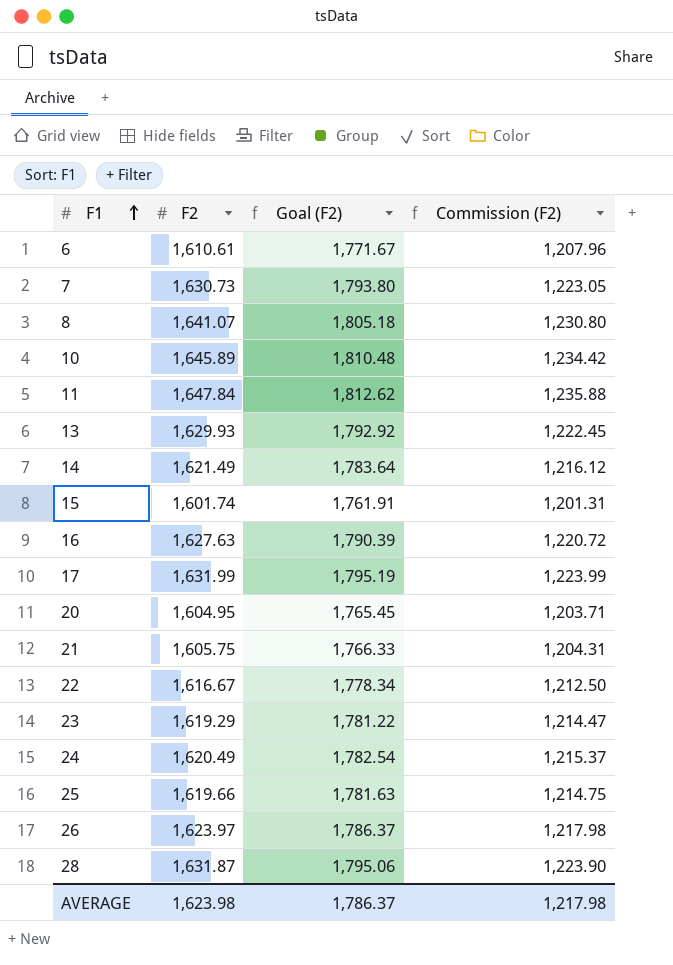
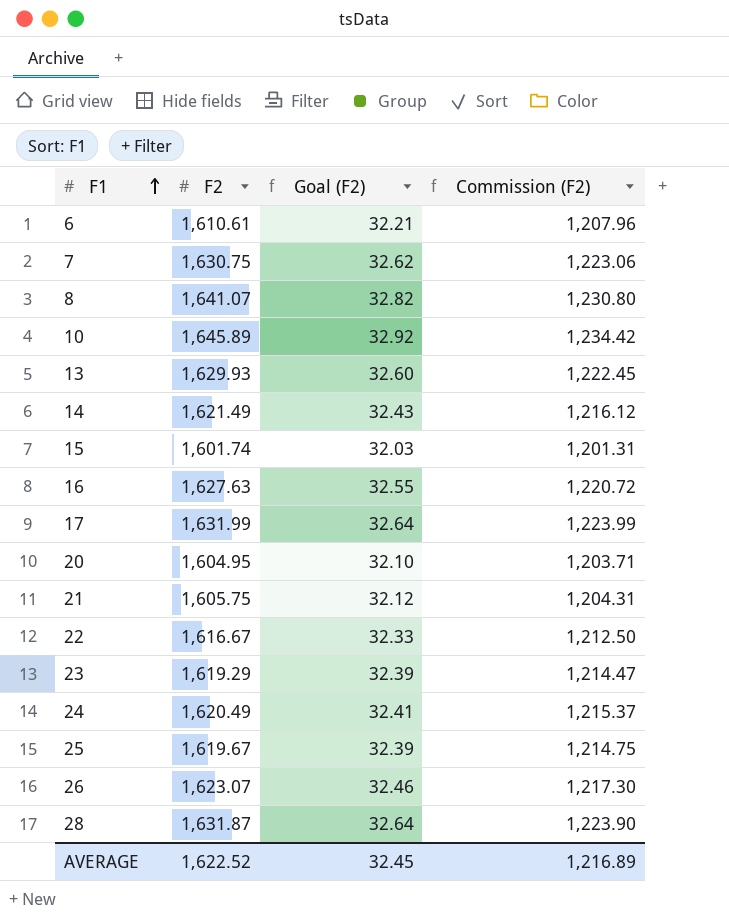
column Goal (F2) | formula: [F2] * 1.1 -> [F2] * 0.02
row 11: 1,647.84 | 1,812.62 | 1,235.88 -> none
7 | F2: 1,630.73 -> 1,630.75
7 | Commission (F2): 1,223.05 -> 1,223.06
25 | F2: 1,619.66 -> 1,619.67
26 | F2: 1,623.97 -> 1,623.07
26 | Commission (F2): 1,217.98 -> 1,217.30
AVERAGE | F2: 1,623.98 -> 1,622.52
AVERAGE | Goal (F2): 1,786.37 -> 32.45
AVERAGE | Commission (F2): 1,217.98 -> 1,216.89

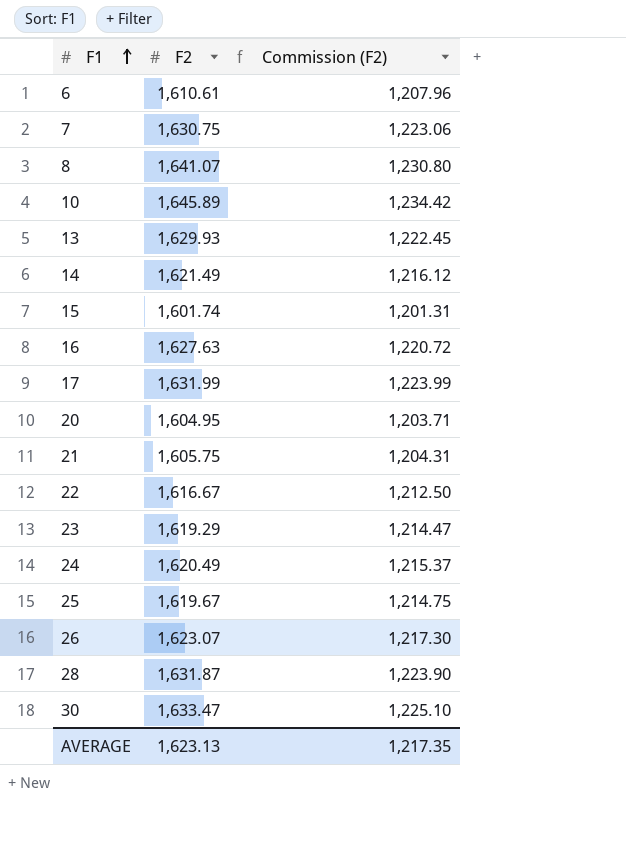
column Goal (F2) | formula: [F2] * 0.02 -> none
row 30: none -> 1,633.47 | 1,225.10
AVERAGE | F2: 1,622.52 -> 1,623.13
AVERAGE | Commission (F2): 1,216.89 -> 1,217.35

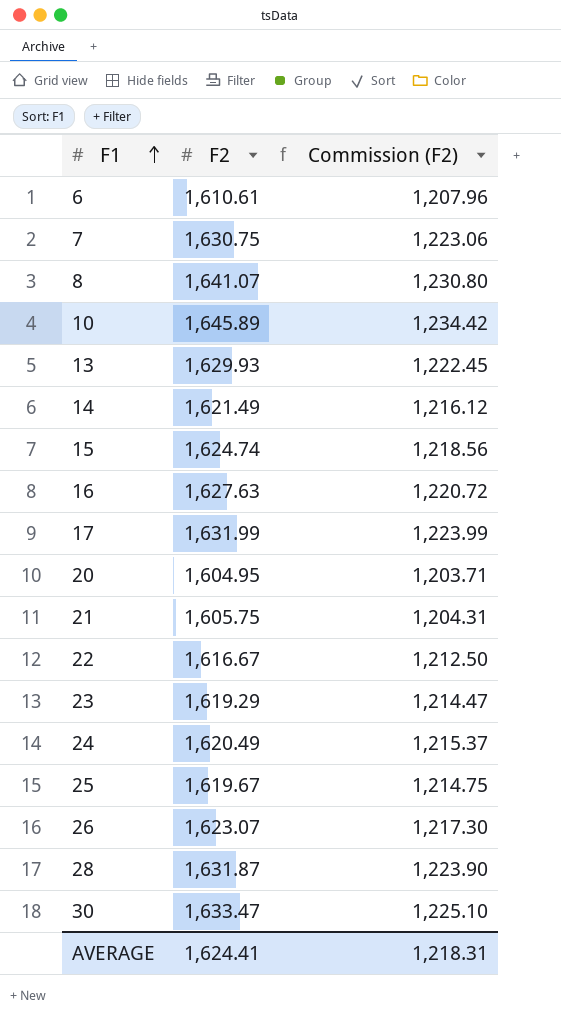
15 | F2: 1,601.74 -> 1,624.74
15 | Commission (F2): 1,201.31 -> 1,218.56
AVERAGE | F2: 1,623.13 -> 1,624.41
AVERAGE | Commission (F2): 1,217.35 -> 1,218.31

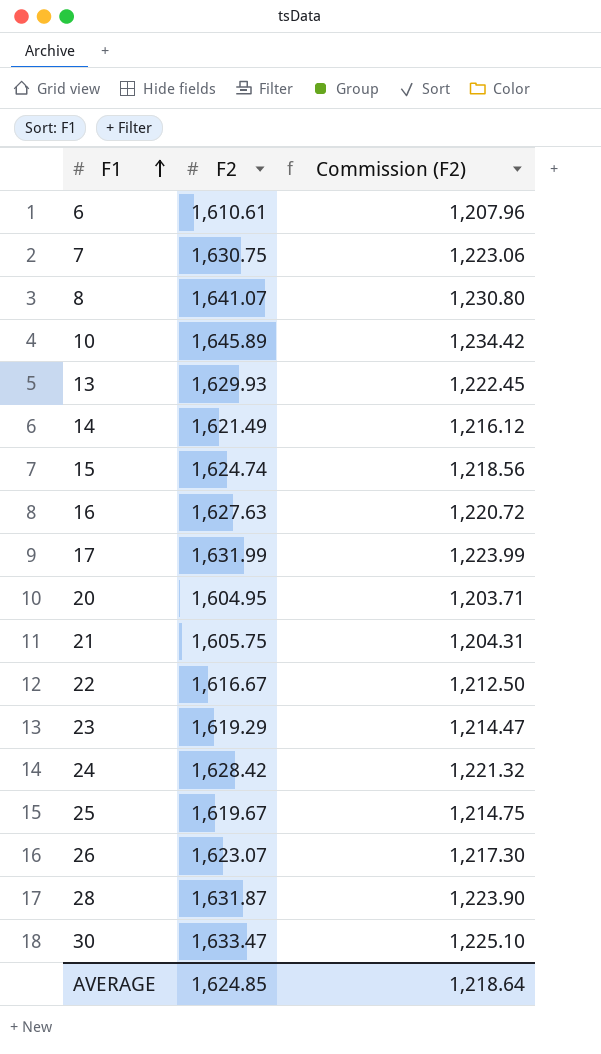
24 | F2: 1,620.49 -> 1,628.42
24 | Commission (F2): 1,215.37 -> 1,221.32
AVERAGE | F2: 1,624.41 -> 1,624.85
AVERAGE | Commission (F2): 1,218.31 -> 1,218.64

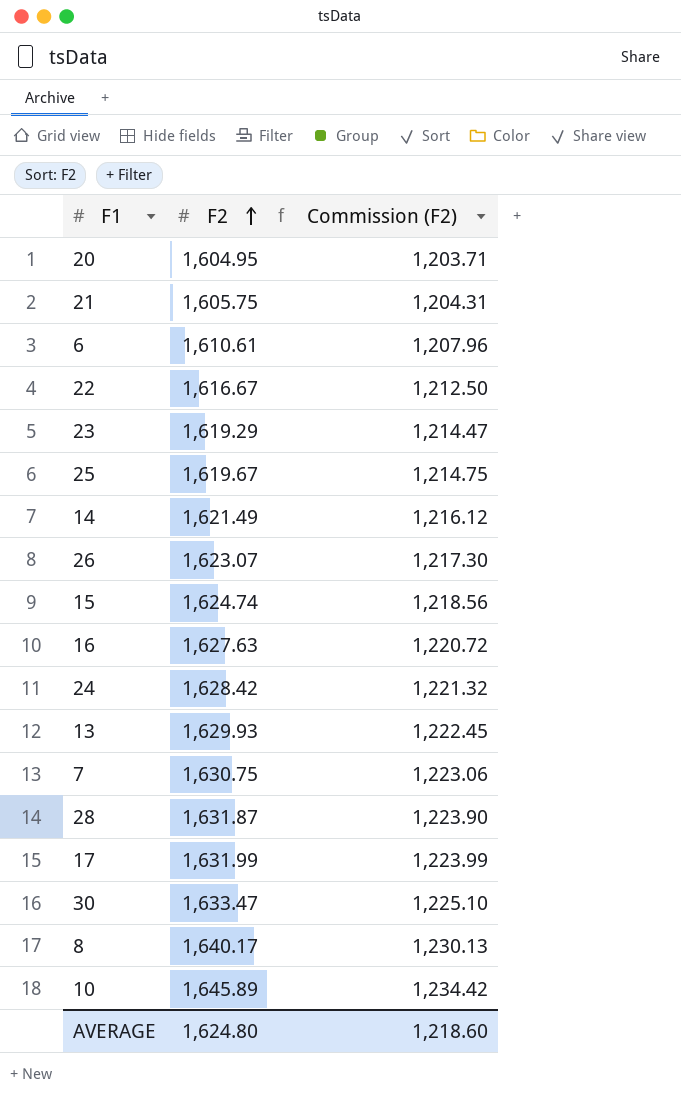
row order: F1 ascending -> F2 ascending
8 | F2: 1,641.07 -> 1,640.17
8 | Commission (F2): 1,230.80 -> 1,230.13
AVERAGE | F2: 1,624.85 -> 1,624.80
AVERAGE | Commission (F2): 1,218.64 -> 1,218.60

